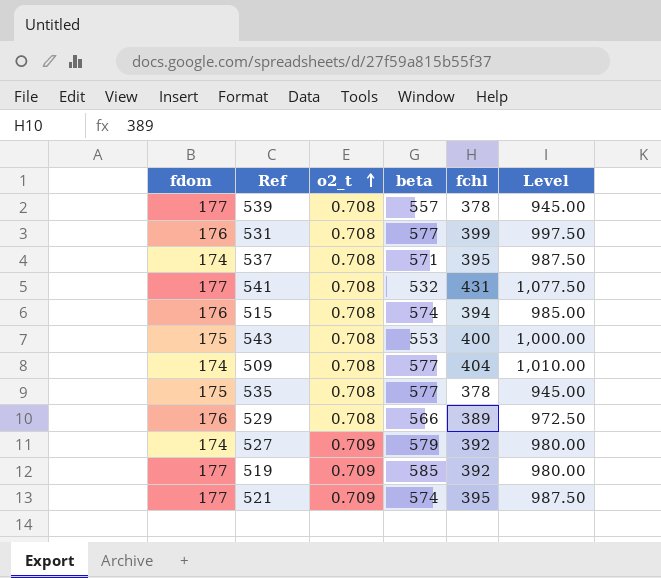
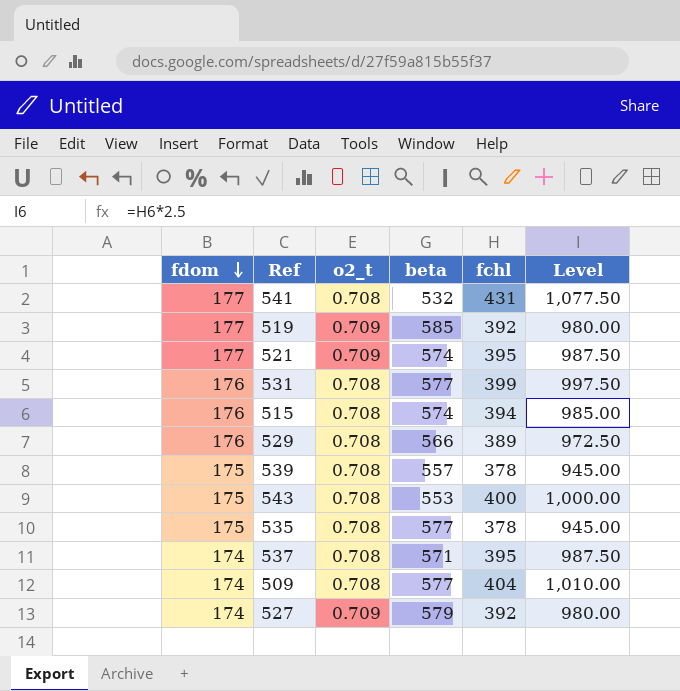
row order: o2_t ascending -> fdom descending
539 | fdom: 177 -> 175

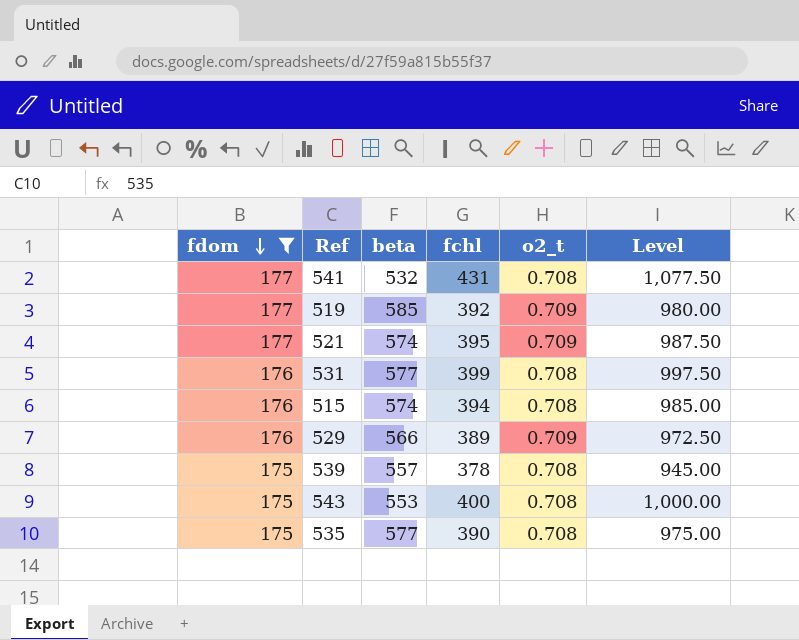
filter: none -> fdom != 174
column o2_t | position: 3 -> 5
529 | o2_t: 0.708 -> 0.709
535 | fchl: 378 -> 390
535 | Level: 945.00 -> 975.00

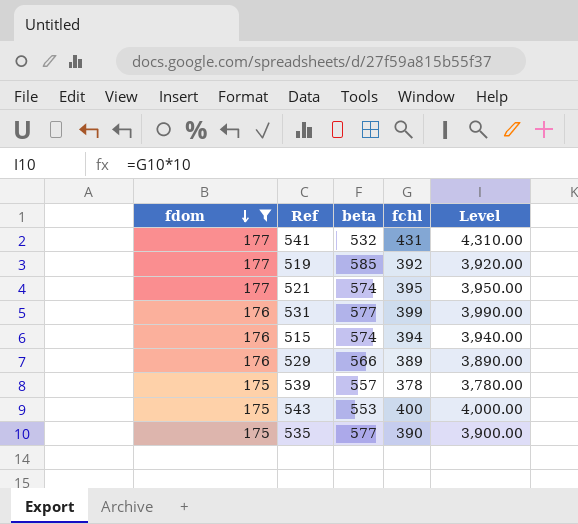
column o2_t | position: 5 -> none
column Level | formula: [fchl] * 2.5 -> [fchl] * 10

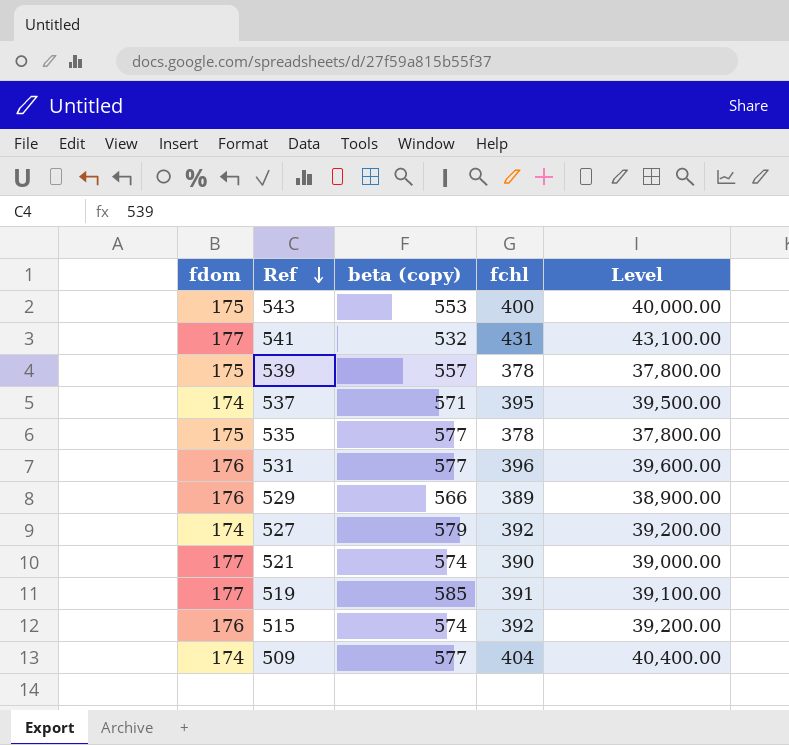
filter: fdom != 174 -> none
row order: fdom descending -> Ref descending
column name: beta -> beta (copy)
column Level | formula: [fchl] * 10 -> [fchl] * 100
535 | fchl: 390 -> 378
531 | fchl: 399 -> 396
521 | fchl: 395 -> 390
519 | fchl: 392 -> 391
515 | fchl: 394 -> 392

